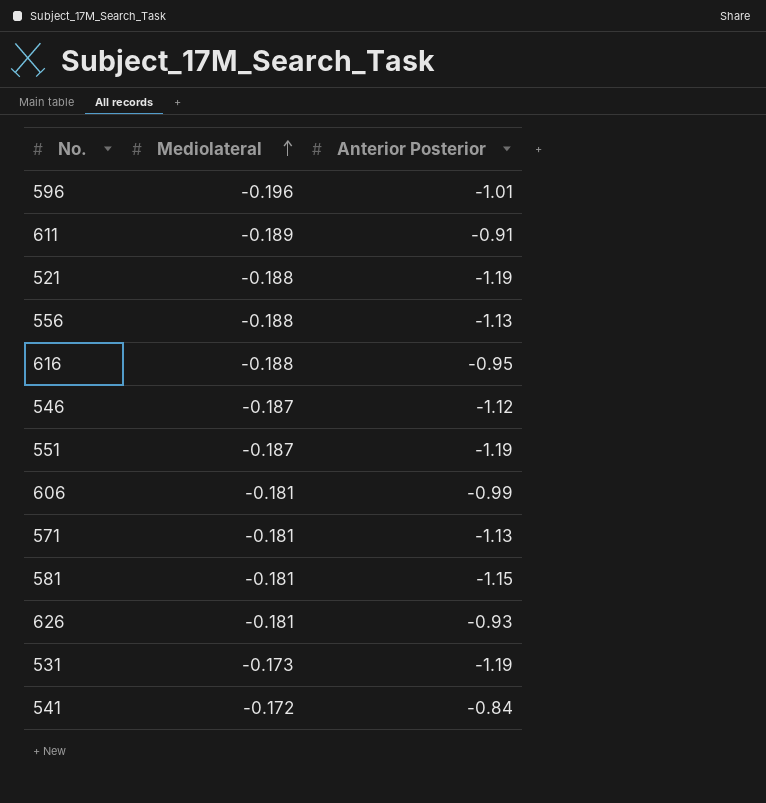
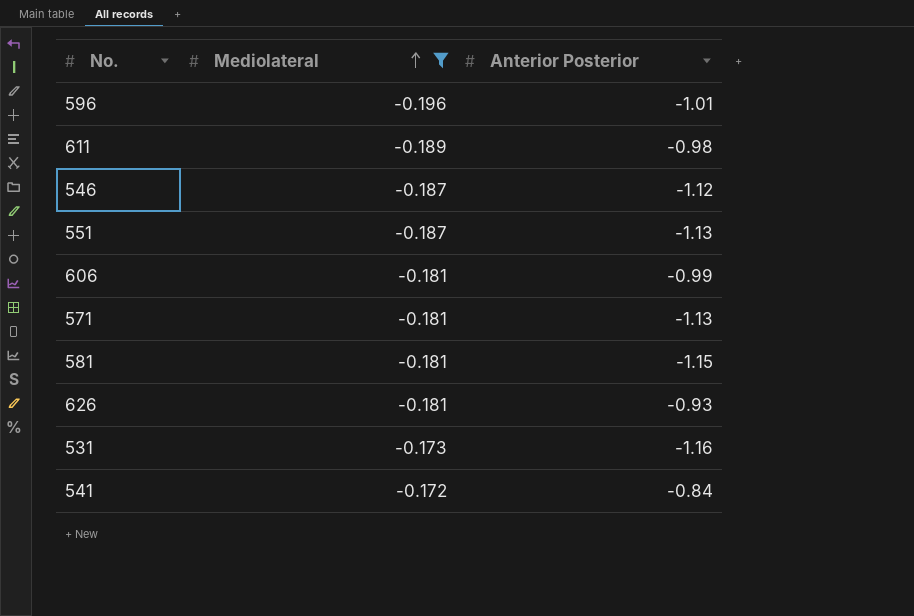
filter: none -> Mediolateral != -0.188
611 | Anterior Posterior: -0.91 -> -0.98
551 | Anterior Posterior: -1.19 -> -1.13
531 | Anterior Posterior: -1.19 -> -1.16

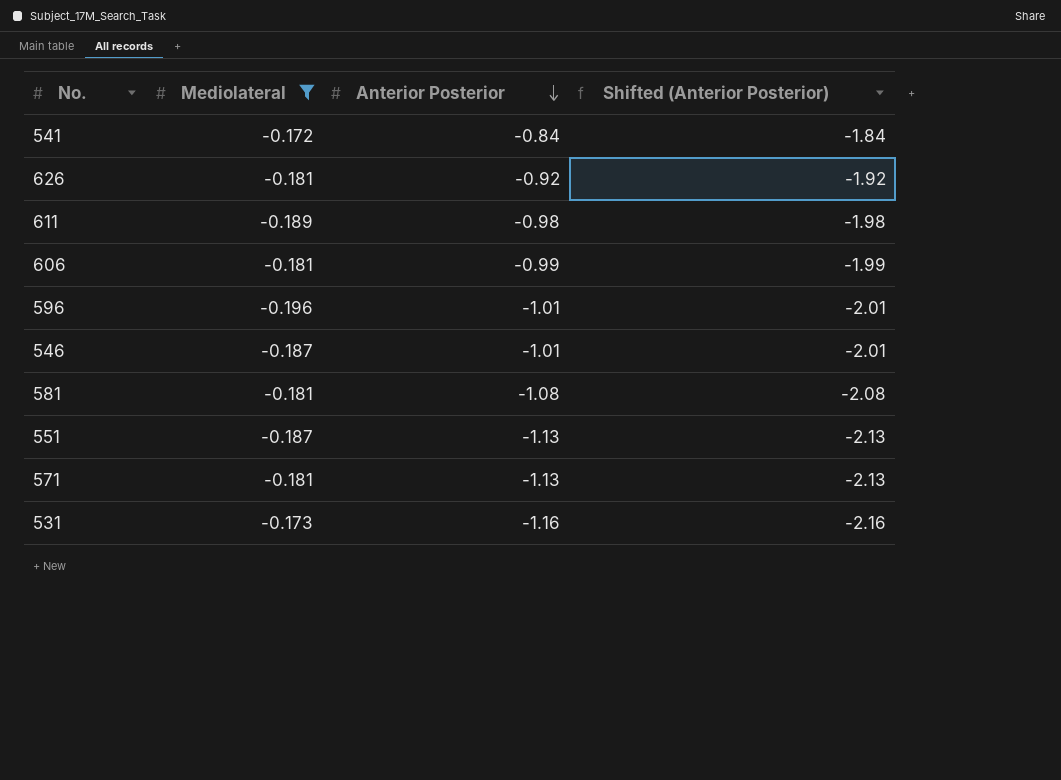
row order: Mediolateral ascending -> Anterior Posterior descending
column Shifted (Anterior Posterior) | formula: none -> [Anterior Posterior] - 1
626 | Anterior Posterior: -0.93 -> -0.92
546 | Anterior Posterior: -1.12 -> -1.01
581 | Anterior Posterior: -1.15 -> -1.08

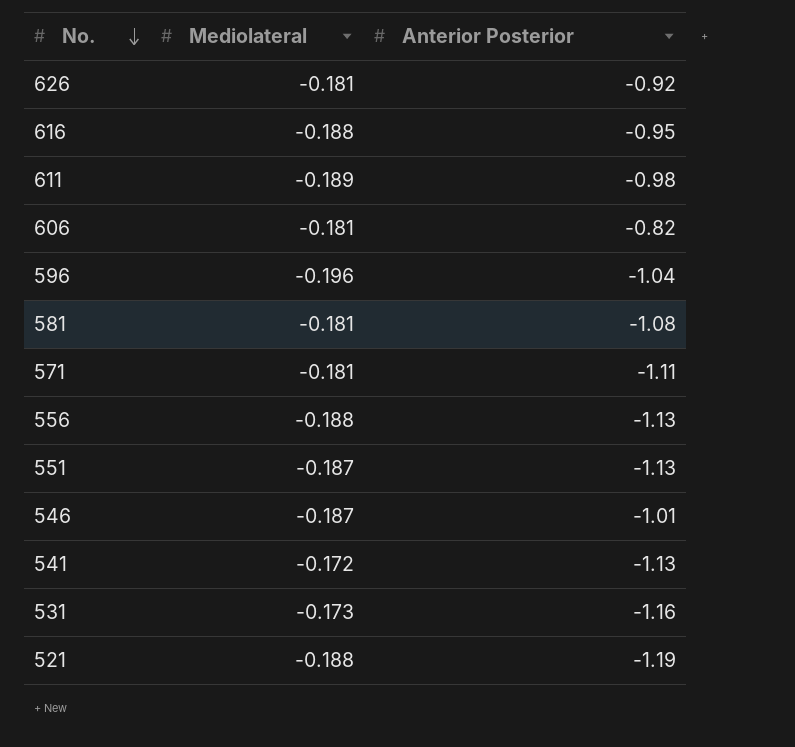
filter: Mediolateral != -0.188 -> none
row order: Anterior Posterior descending -> No. descending
column Shifted (Anterior Posterior) | formula: [Anterior Posterior] - 1 -> none
606 | Anterior Posterior: -0.99 -> -0.82
596 | Anterior Posterior: -1.01 -> -1.04
571 | Anterior Posterior: -1.13 -> -1.11
541 | Anterior Posterior: -0.84 -> -1.13

